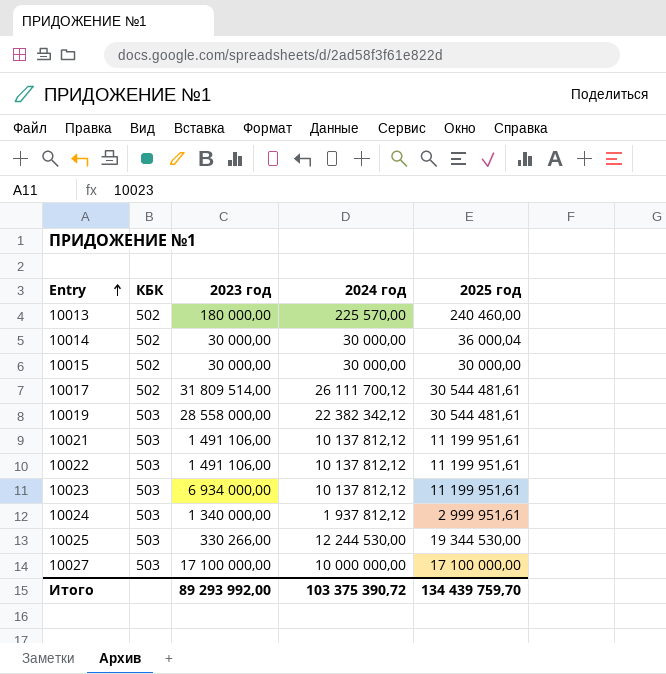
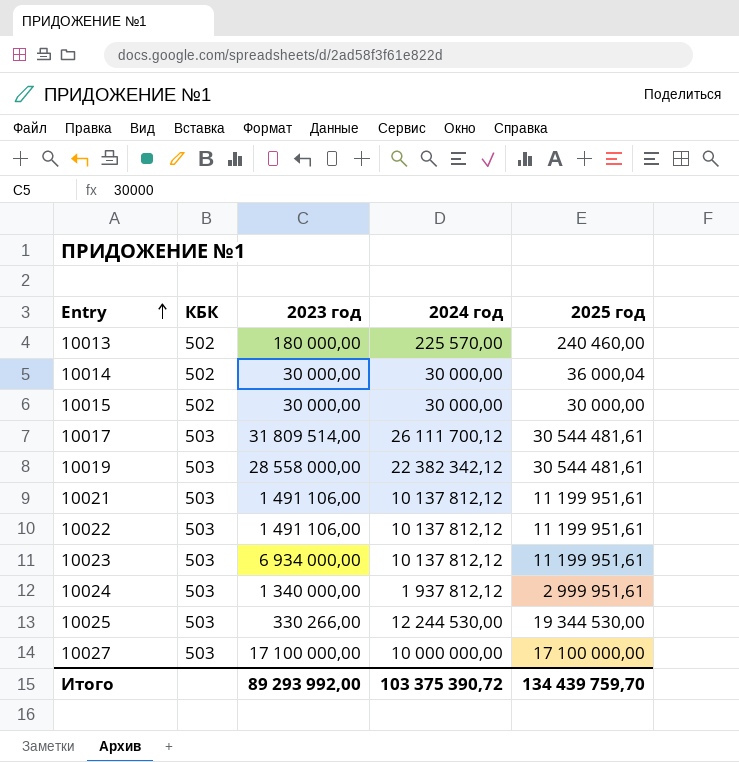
10017 | КБК: 502 -> 503

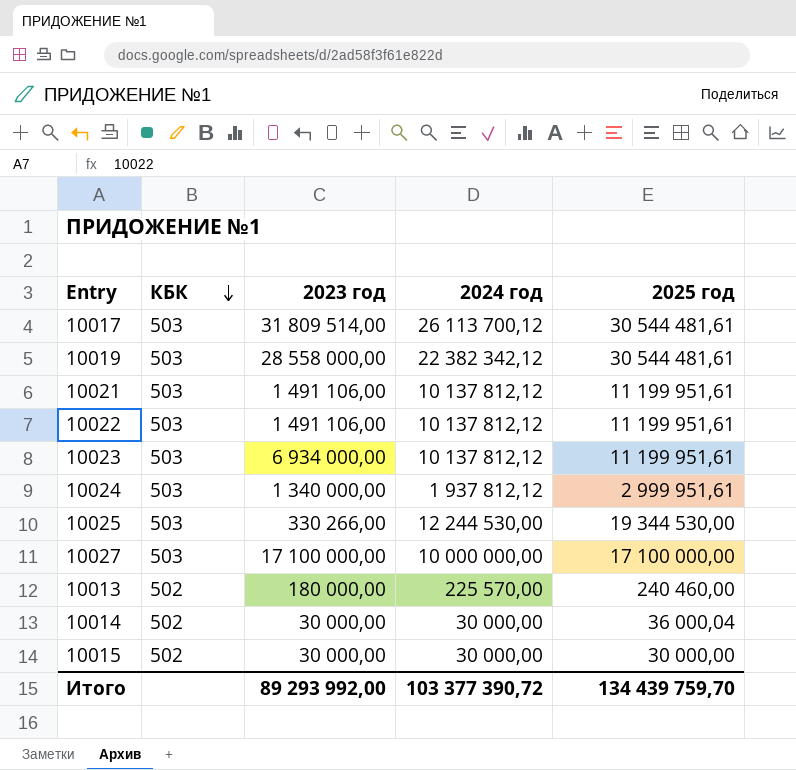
row order: Entry ascending -> КБК descending
10017 | 2024 год: 26 111 700,12 -> 26 113 700,12
Итого | 2024 год: 103 375 390,72 -> 103 377 390,72

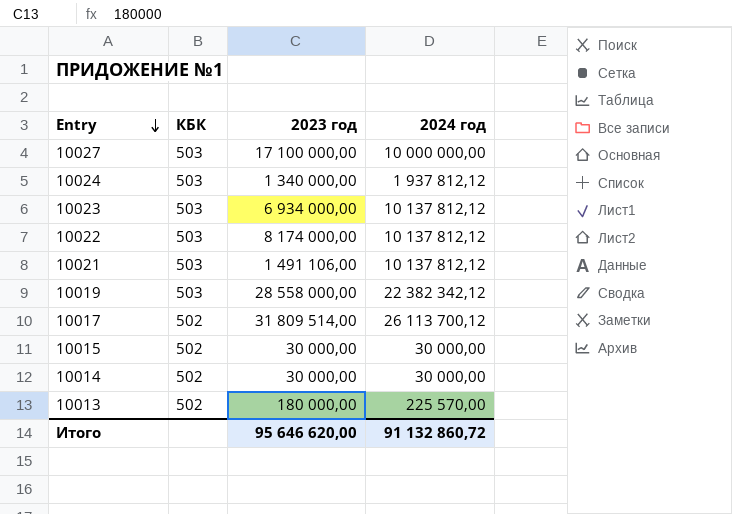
row order: КБК descending -> Entry descending
column 2025 год | position: 5 -> none
row 10025: 503 | 330 266,00 | 12 244 530,00 | 19 344 530,00 -> none
10022 | 2023 год: 1 491 106,00 -> 8 174 000,00
10017 | КБК: 503 -> 502
Итого | 2023 год: 89 293 992,00 -> 95 646 620,00
Итого | 2024 год: 103 377 390,72 -> 91 132 860,72

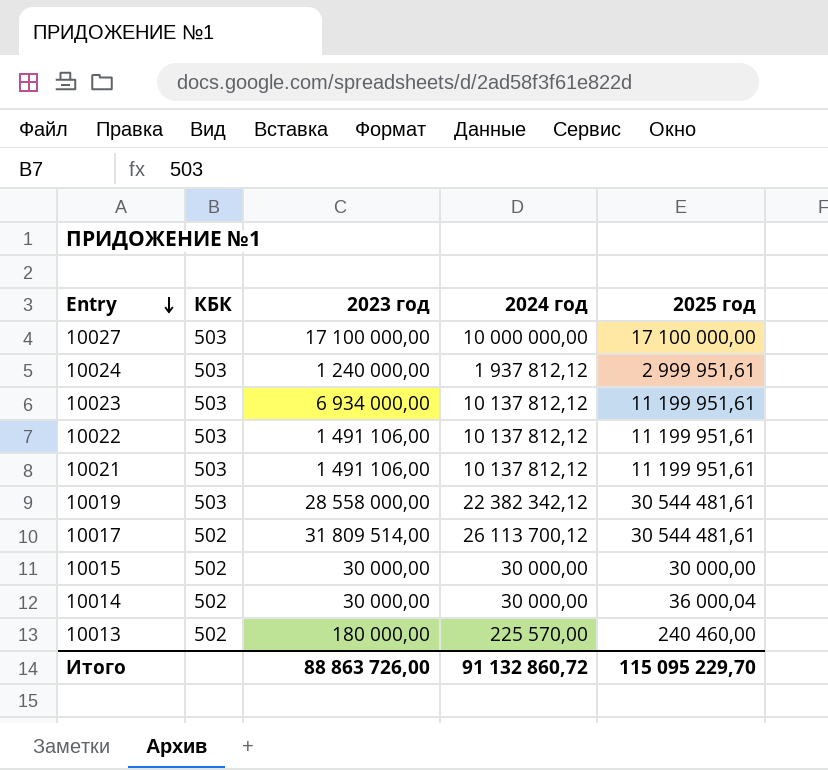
column 2025 год | position: none -> 5
10024 | 2023 год: 1 340 000,00 -> 1 240 000,00
10022 | 2023 год: 8 174 000,00 -> 1 491 106,00
Итого | 2023 год: 95 646 620,00 -> 88 863 726,00

